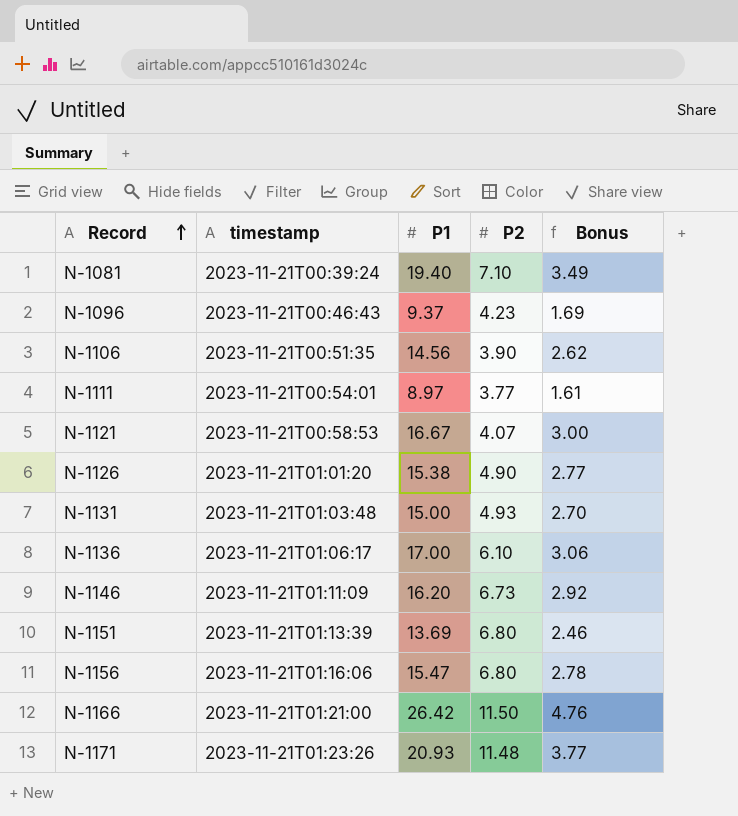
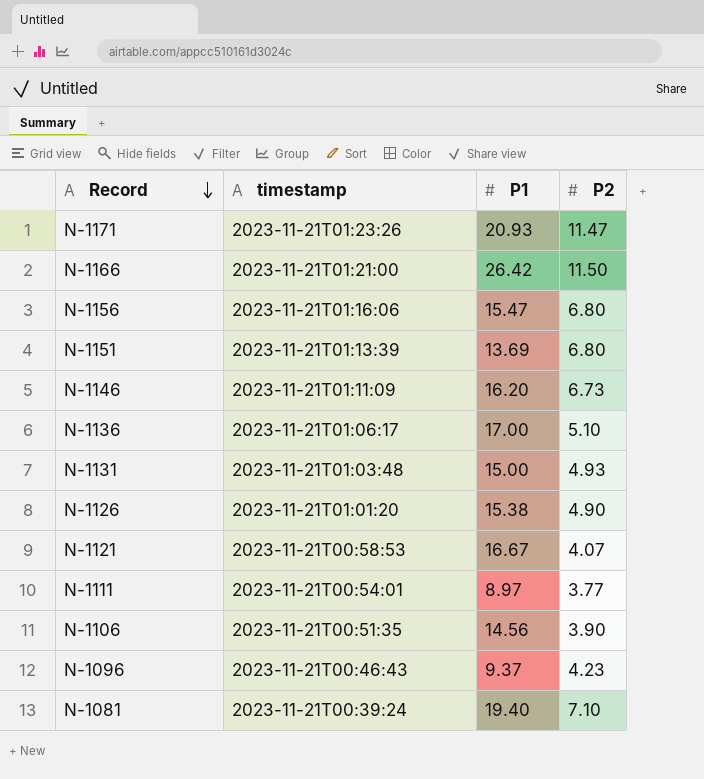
row order: Record ascending -> Record descending
column Bonus | formula: [P1] * 0.18 -> none
N-1171 | P2: 11.48 -> 11.47
N-1136 | P2: 6.10 -> 5.10

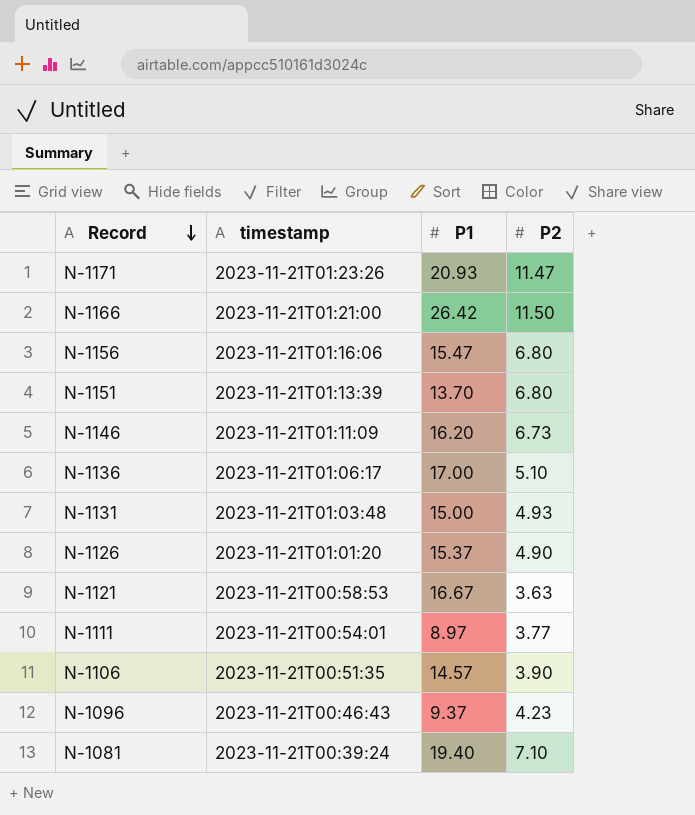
N-1151 | P1: 13.69 -> 13.70
N-1126 | P1: 15.38 -> 15.37
N-1121 | P2: 4.07 -> 3.63
N-1106 | P1: 14.56 -> 14.57

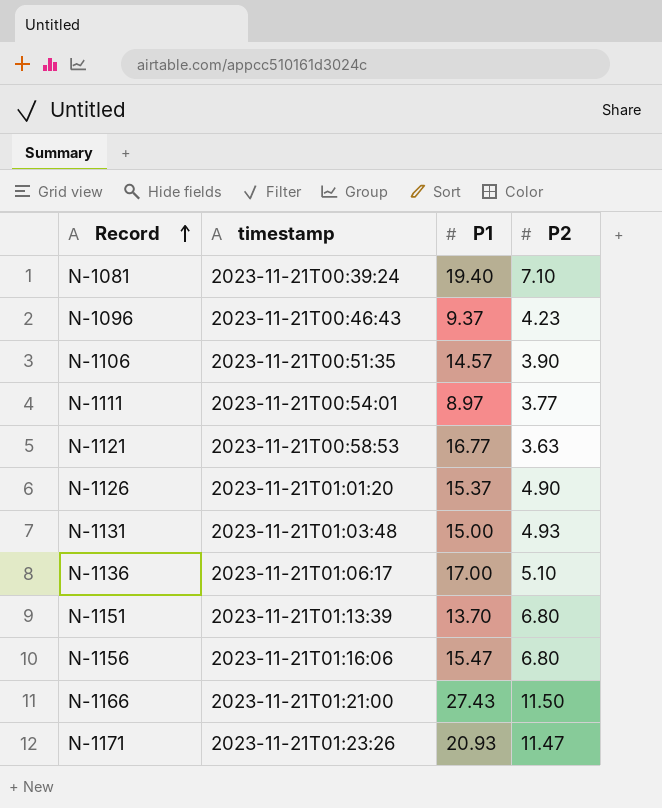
row order: Record descending -> Record ascending
row N-1146: 2023-11-21T01:11:09 | 16.20 | 6.73 -> none
N-1121 | P1: 16.67 -> 16.77
N-1166 | P1: 26.42 -> 27.43

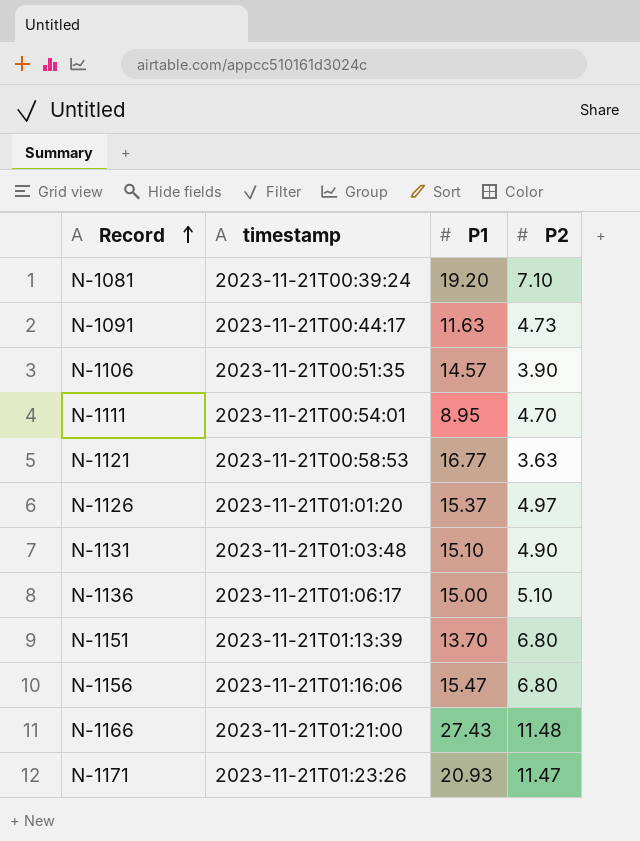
row N-1096: 2023-11-21T00:46:43 | 9.37 | 4.23 -> none
N-1081 | P1: 19.40 -> 19.20
row N-1091: none -> 2023-11-21T00:44:17 | 11.63 | 4.73
N-1111 | P1: 8.97 -> 8.95
N-1111 | P2: 3.77 -> 4.70
N-1126 | P2: 4.90 -> 4.97
N-1131 | P1: 15.00 -> 15.10
N-1131 | P2: 4.93 -> 4.90
N-1136 | P1: 17.00 -> 15.00
N-1166 | P2: 11.50 -> 11.48

